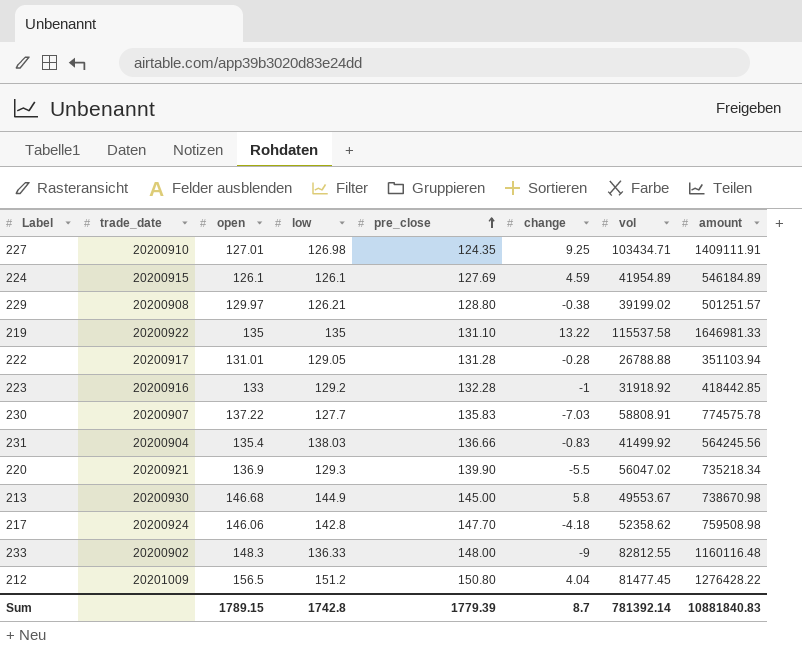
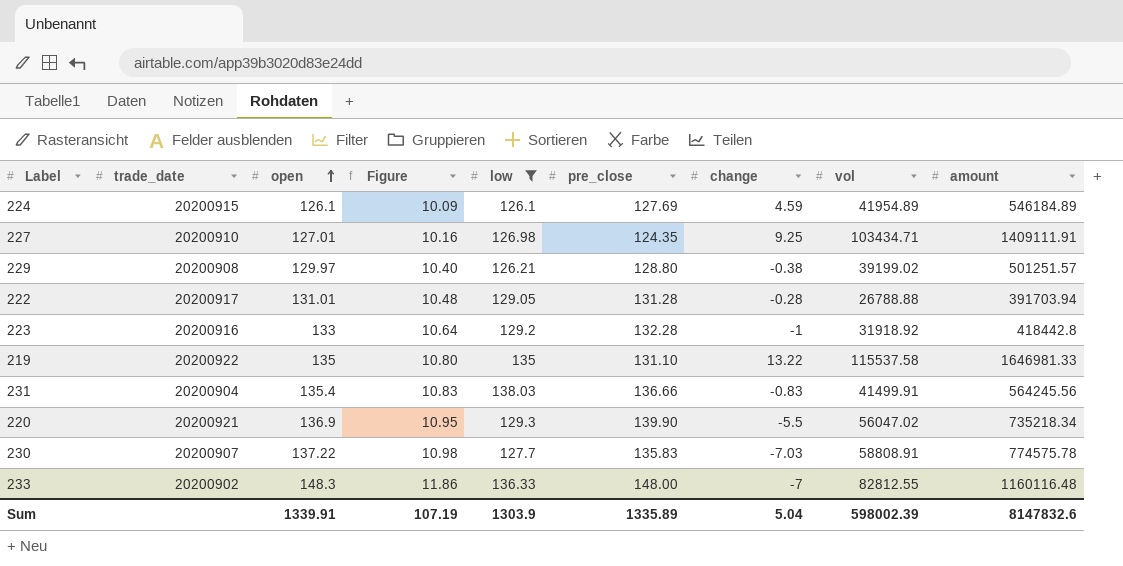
filter: none -> low <= 138.03
row order: pre_close ascending -> open ascending
column Figure | formula: none -> [open] * 0.08
222 | amount: 351103.94 -> 391703.94
223 | amount: 418442.85 -> 418442.8
231 | vol: 41499.92 -> 41499.91
233 | change: -9 -> -7
Sum | open: 1789.15 -> 1339.91
Sum | low: 1742.8 -> 1303.9
Sum | pre_close: 1779.39 -> 1335.89
Sum | change: 8.7 -> 5.04
Sum | vol: 781392.14 -> 598002.39
Sum | amount: 10881840.83 -> 8147832.6

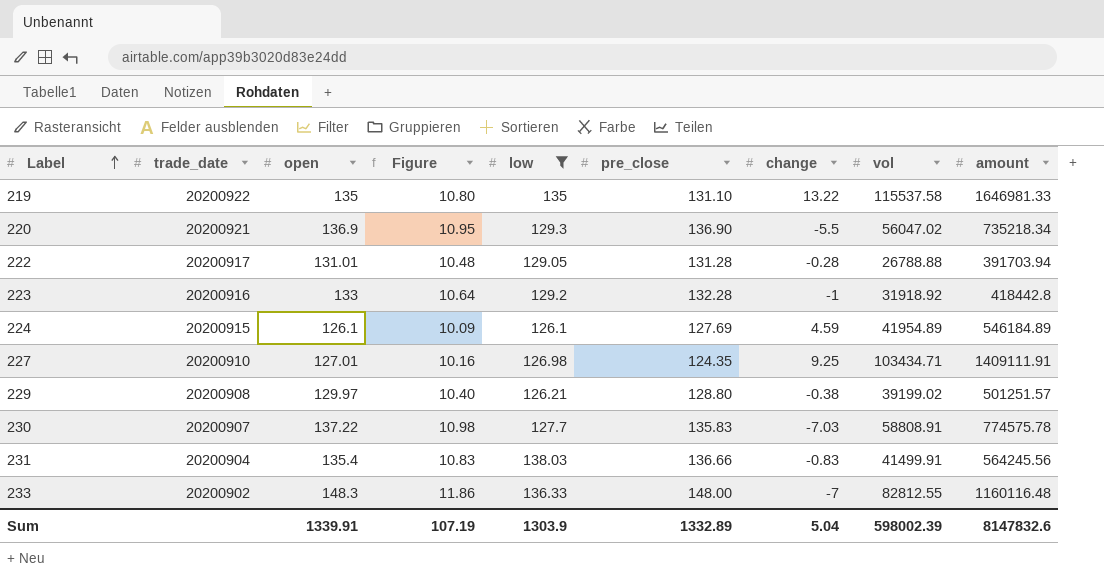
row order: open ascending -> Label ascending
220 | pre_close: 139.90 -> 136.90
Sum | pre_close: 1335.89 -> 1332.89

